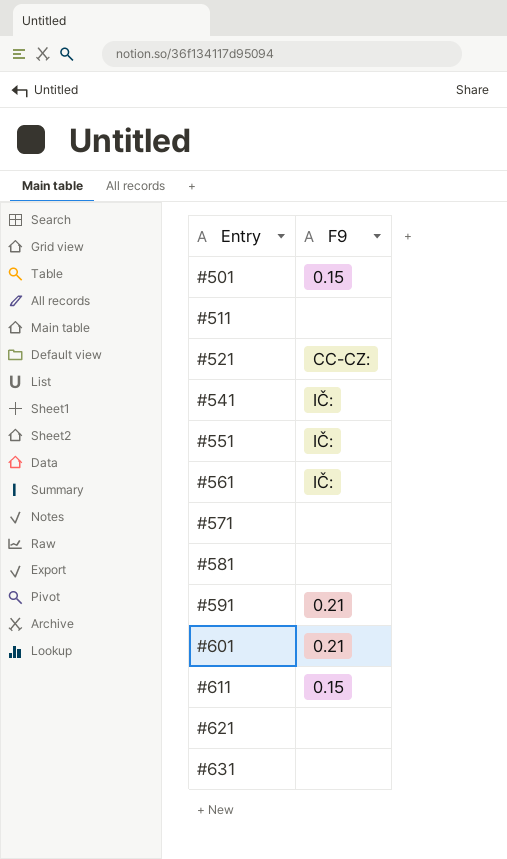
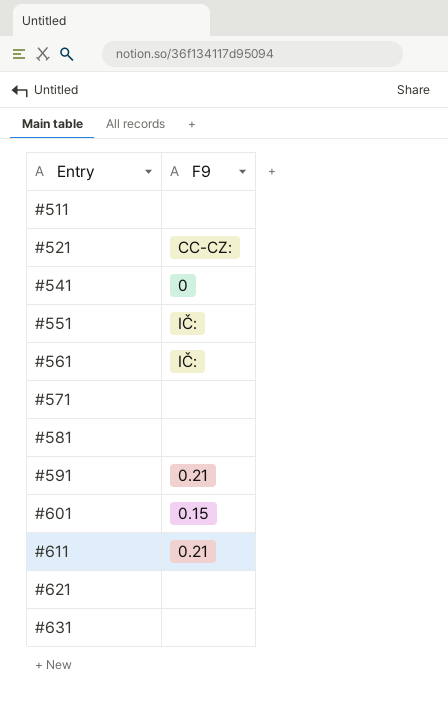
row #501: 0.15 -> none
#541 | F9: IČ: -> 0
#601 | F9: 0.21 -> 0.15
#611 | F9: 0.15 -> 0.21

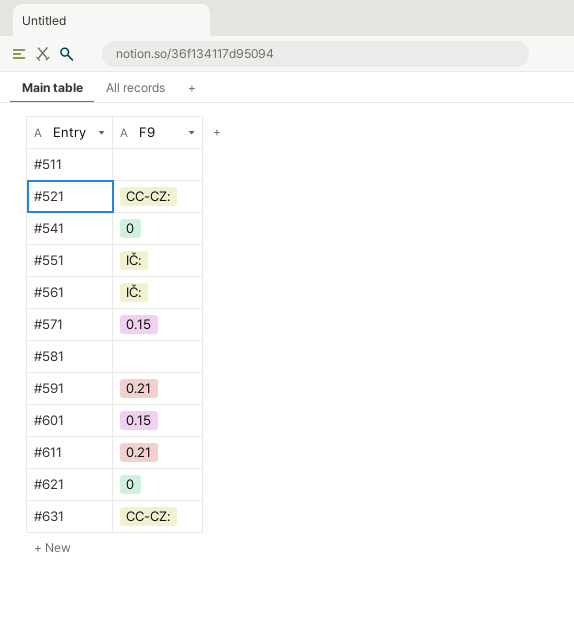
#571 | F9: none -> 0.15
#621 | F9: none -> 0
#631 | F9: none -> CC-CZ:

